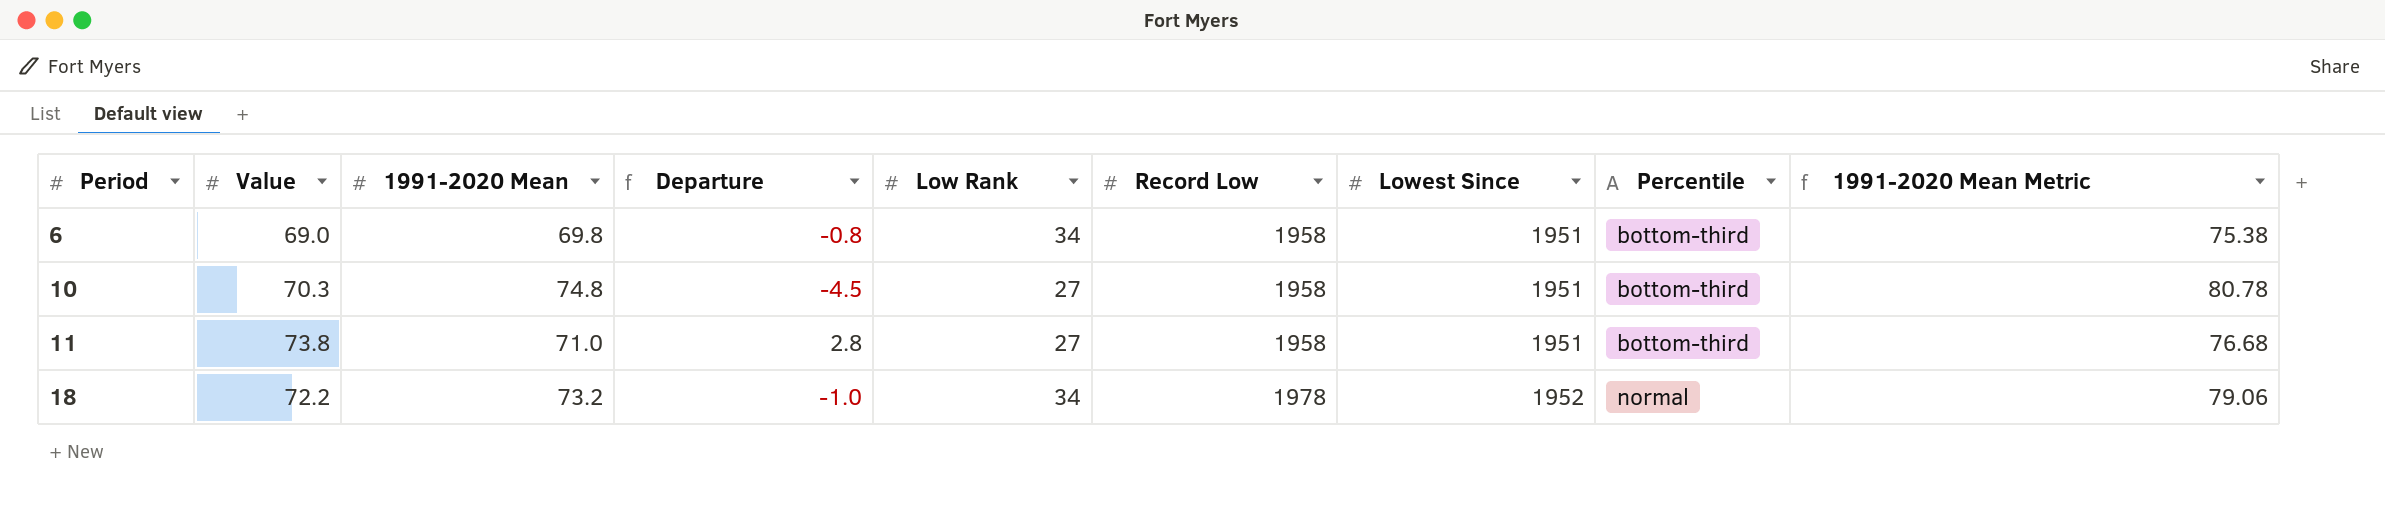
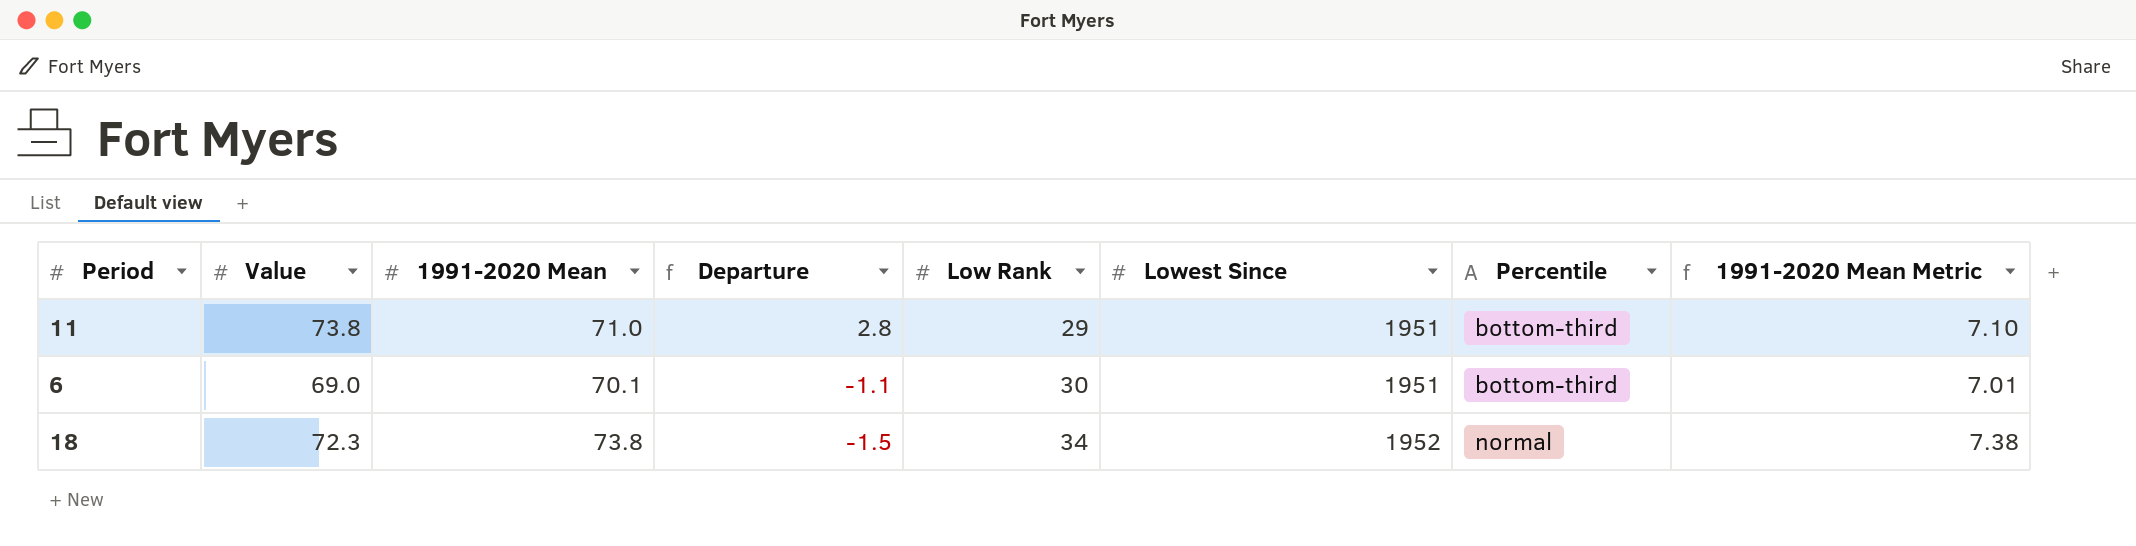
row order: Period ascending -> Departure descending
column Record Low | position: 6 -> none
column 1991-2020 Mean Metric | formula: [1991-2020 Mean] * 1.08 -> [1991-2020 Mean] * 0.1
row 10: 70.3 | 74.8 | -4.5 | 27 | 1958 | 1951 | bottom-third | 80.78 -> none
11 | Low Rank: 27 -> 29
6 | 1991-2020 Mean: 69.8 -> 70.1
6 | Departure: -0.8 -> -1.1
6 | Low Rank: 34 -> 30
18 | Value: 72.2 -> 72.3
18 | 1991-2020 Mean: 73.2 -> 73.8
18 | Departure: -1.0 -> -1.5

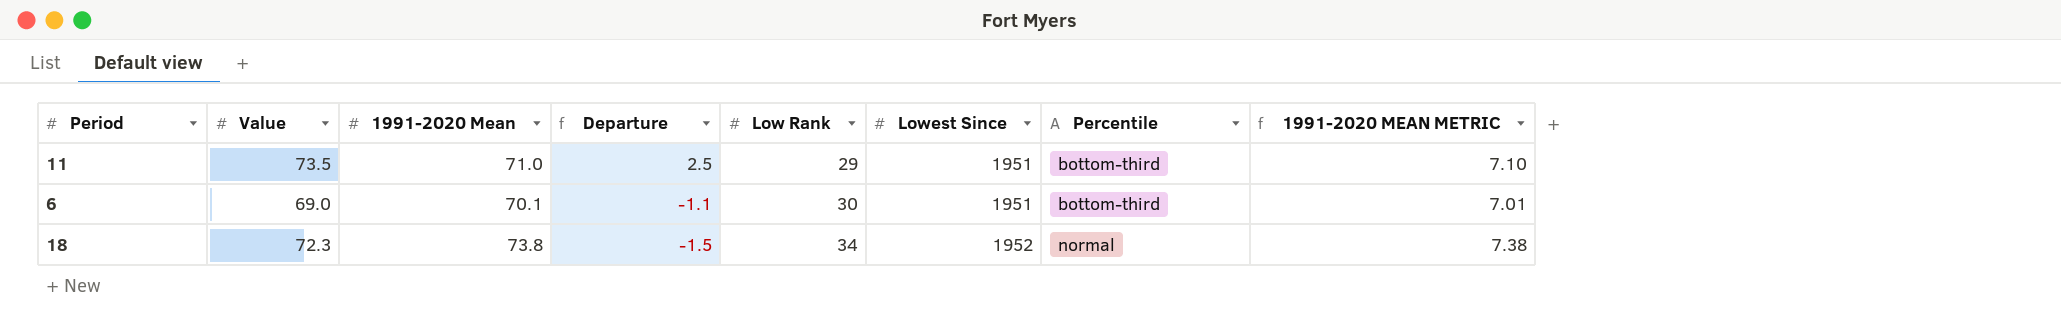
column name: 1991-2020 Mean Metric -> 1991-2020 MEAN METRIC
11 | Value: 73.8 -> 73.5
11 | Departure: 2.8 -> 2.5

